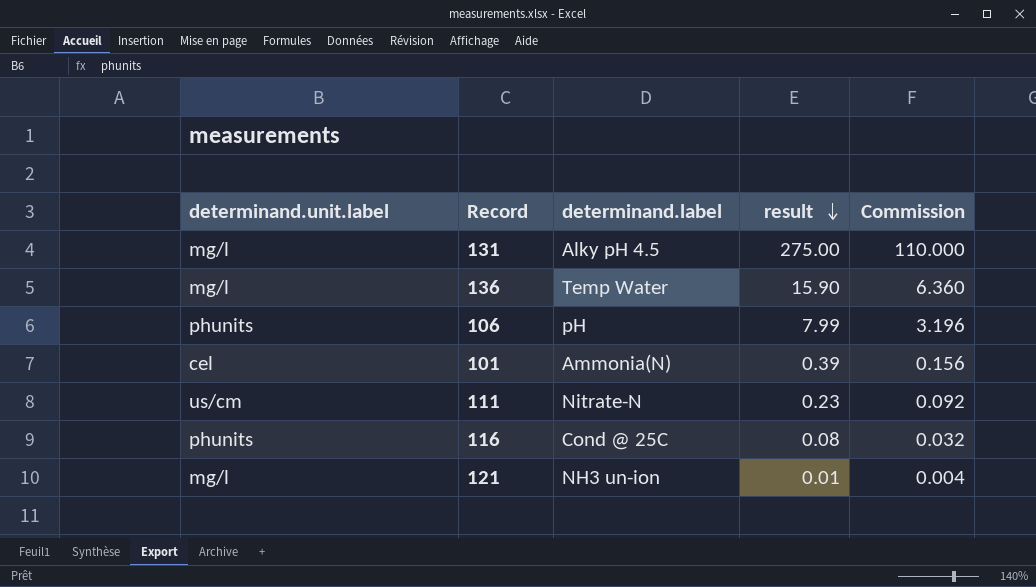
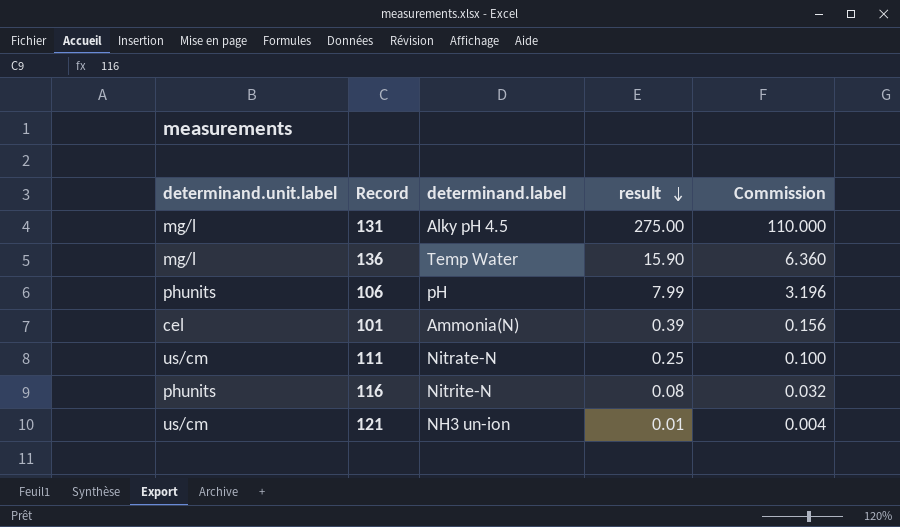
111 | result: 0.23 -> 0.25
111 | Commission: 0.092 -> 0.100
116 | determinand.label: Cond @ 25C -> Nitrite-N
121 | determinand.unit.label: mg/l -> us/cm

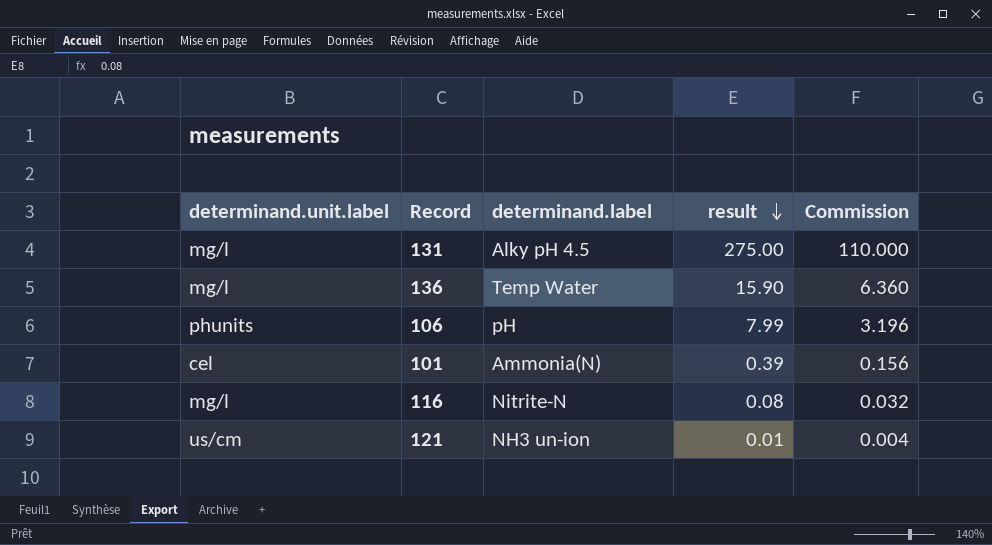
row 111: us/cm | Nitrate-N | 0.25 | 0.100 -> none
116 | determinand.unit.label: phunits -> mg/l

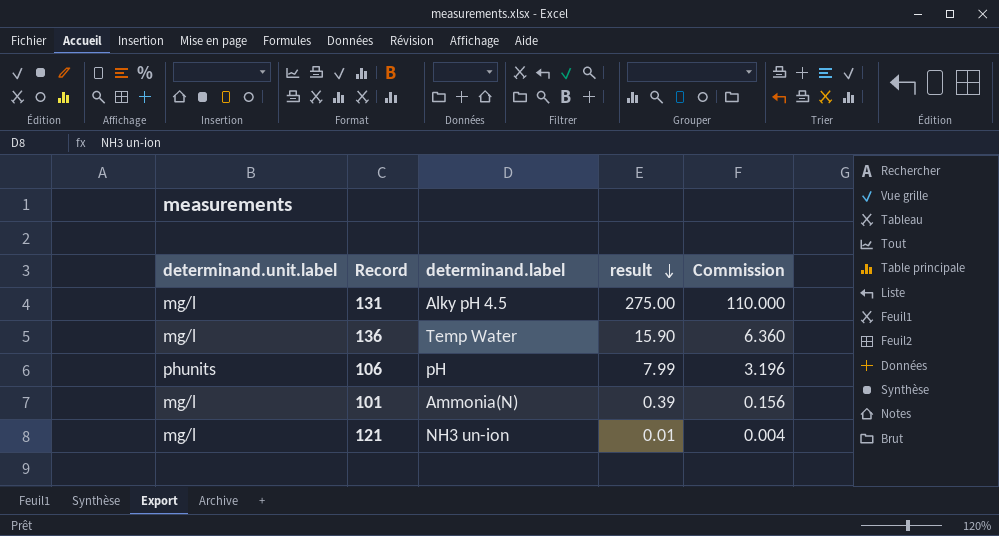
row 116: mg/l | Nitrite-N | 0.08 | 0.032 -> none
101 | determinand.unit.label: cel -> mg/l
121 | determinand.unit.label: us/cm -> mg/l

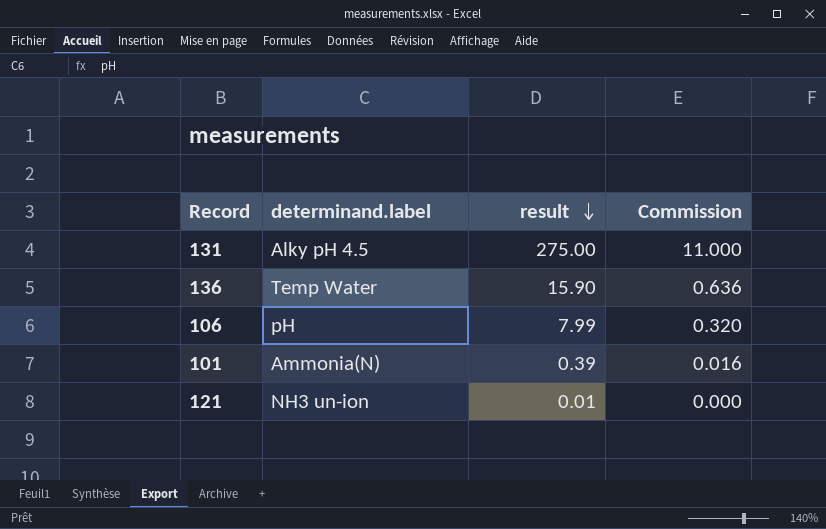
column determinand.unit.label | position: 1 -> none
column Commission | formula: [result] * 0.4 -> [result] * 0.04

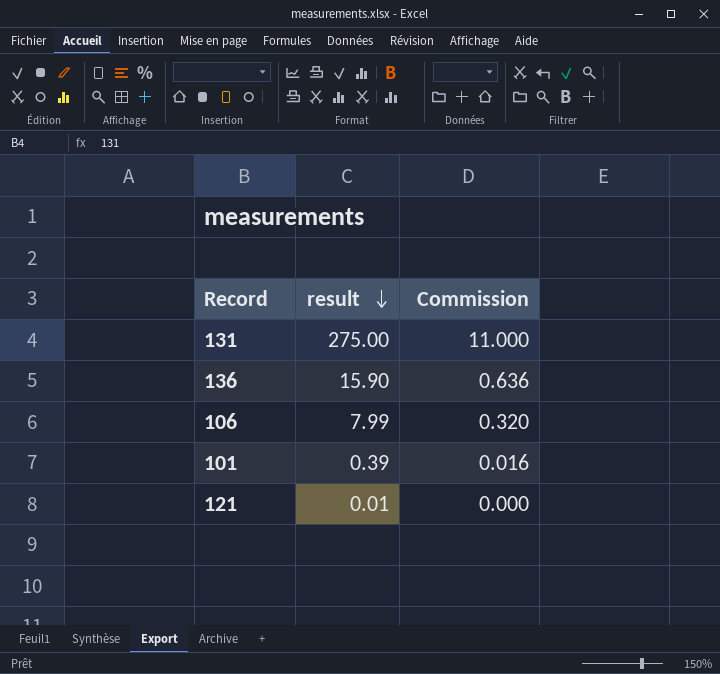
column determinand.label | position: 2 -> none

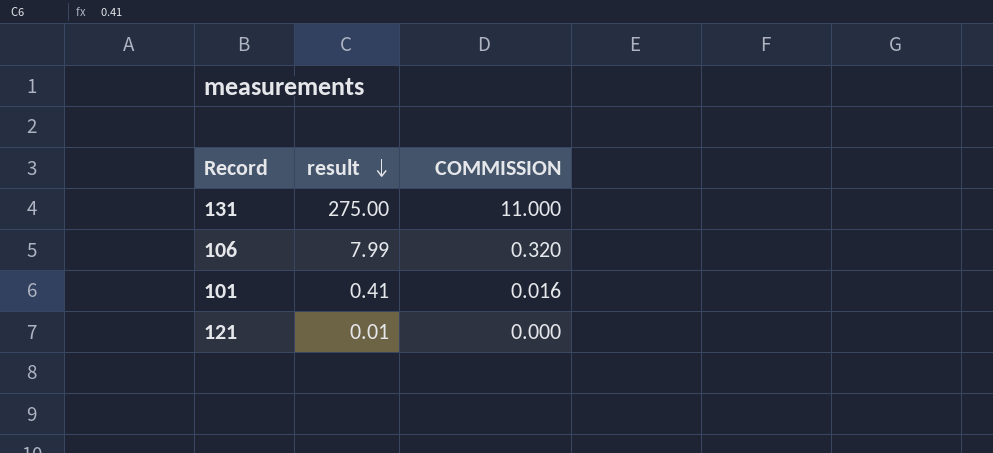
column name: Commission -> COMMISSION
row 136: 15.90 | 0.636 -> none
101 | result: 0.39 -> 0.41

